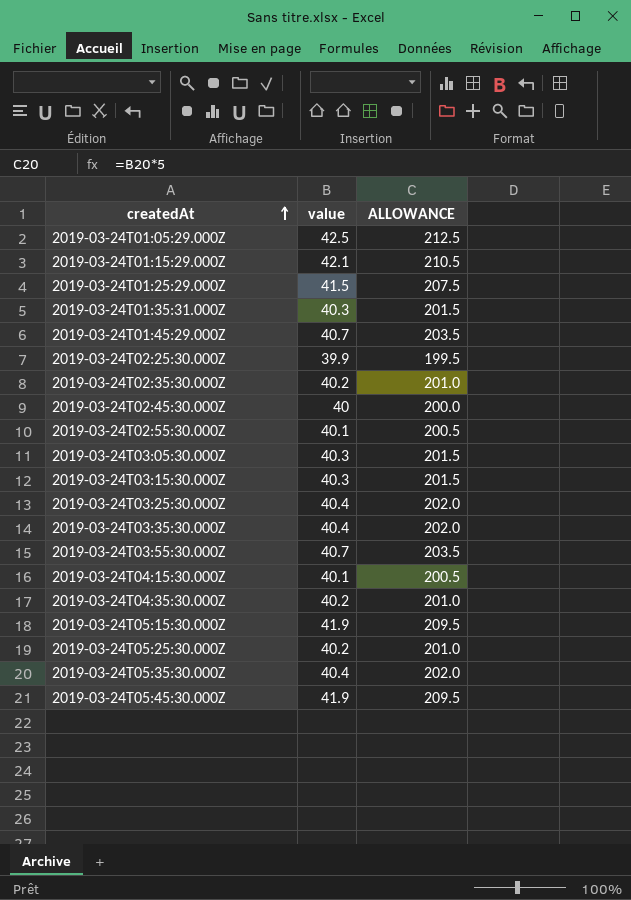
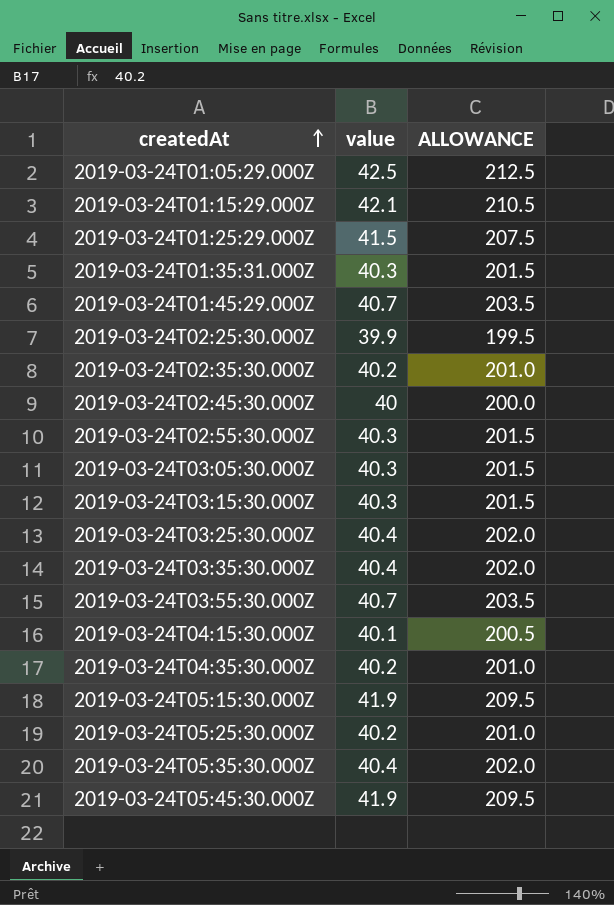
2019-03-24T02:55:30.000Z | value: 40.1 -> 40.3
2019-03-24T02:55:30.000Z | ALLOWANCE: 200.5 -> 201.5

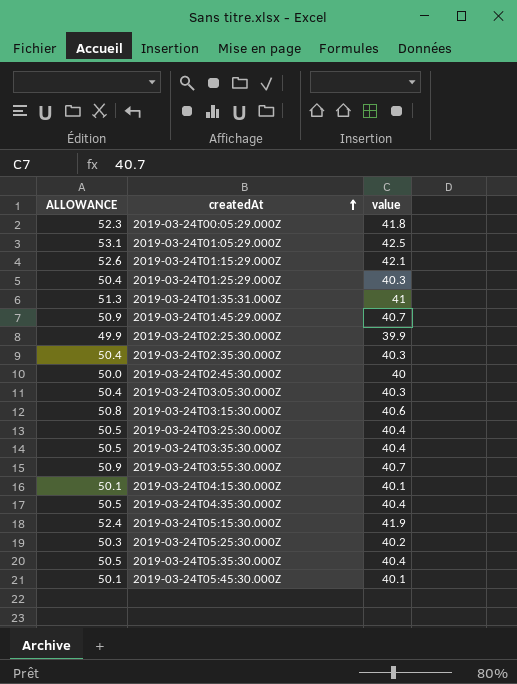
column ALLOWANCE | formula: [value] * 5 -> [value] * 1.25
column ALLOWANCE | position: 3 -> 1
row 2019-03-24T02:55:30.000Z: 40.3 | 201.5 -> none
row 2019-03-24T00:05:29.000Z: none -> 52.3 | 41.8
2019-03-24T01:25:29.000Z | value: 41.5 -> 40.3
2019-03-24T01:35:31.000Z | value: 40.3 -> 41
2019-03-24T02:35:30.000Z | value: 40.2 -> 40.3
2019-03-24T03:15:30.000Z | value: 40.3 -> 40.6
2019-03-24T04:35:30.000Z | value: 40.2 -> 40.4
2019-03-24T05:45:30.000Z | value: 41.9 -> 40.1

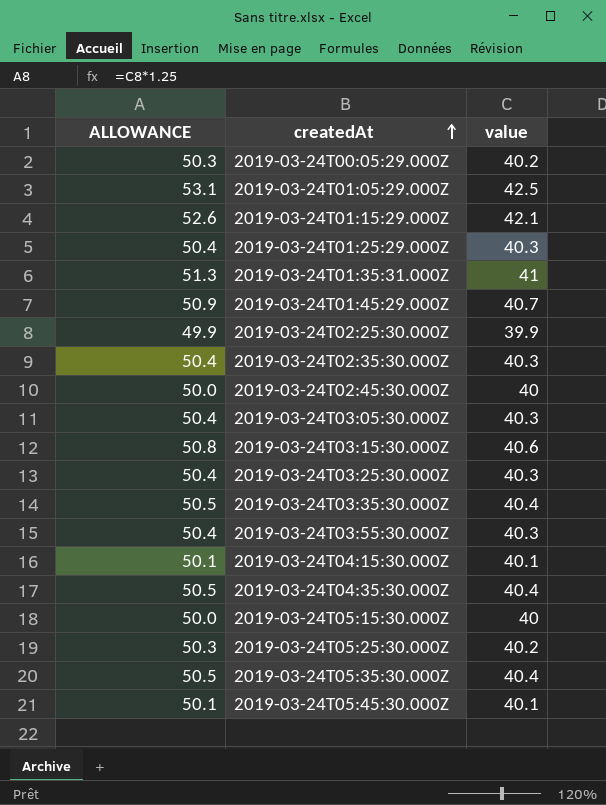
2019-03-24T00:05:29.000Z | ALLOWANCE: 52.3 -> 50.3
2019-03-24T00:05:29.000Z | value: 41.8 -> 40.2
2019-03-24T03:25:30.000Z | ALLOWANCE: 50.5 -> 50.4
2019-03-24T03:25:30.000Z | value: 40.4 -> 40.3
2019-03-24T03:55:30.000Z | ALLOWANCE: 50.9 -> 50.4
2019-03-24T03:55:30.000Z | value: 40.7 -> 40.3
2019-03-24T05:15:30.000Z | ALLOWANCE: 52.4 -> 50.0
2019-03-24T05:15:30.000Z | value: 41.9 -> 40

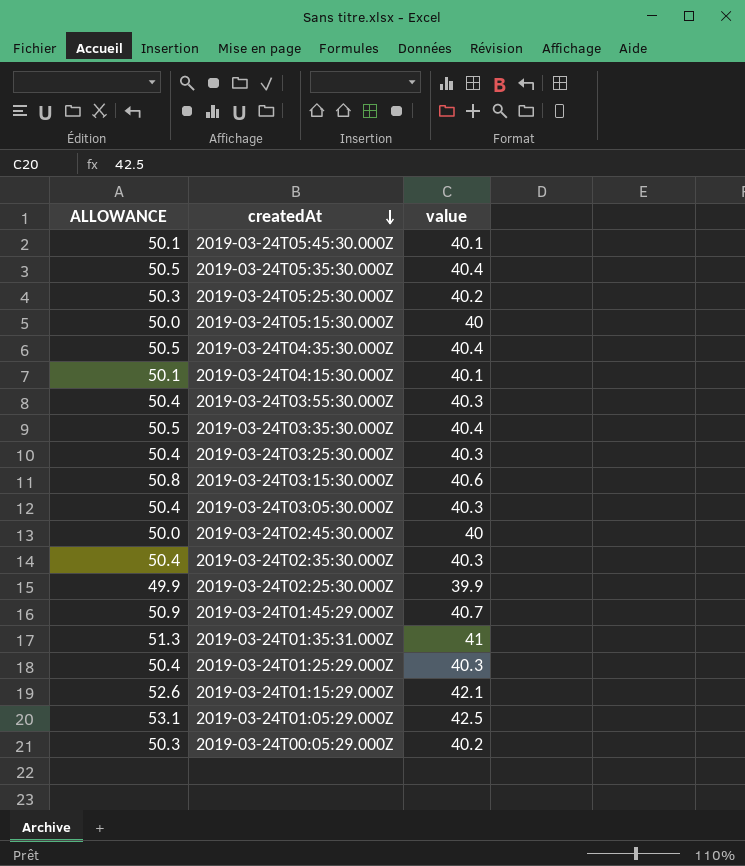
row order: createdAt ascending -> createdAt descending

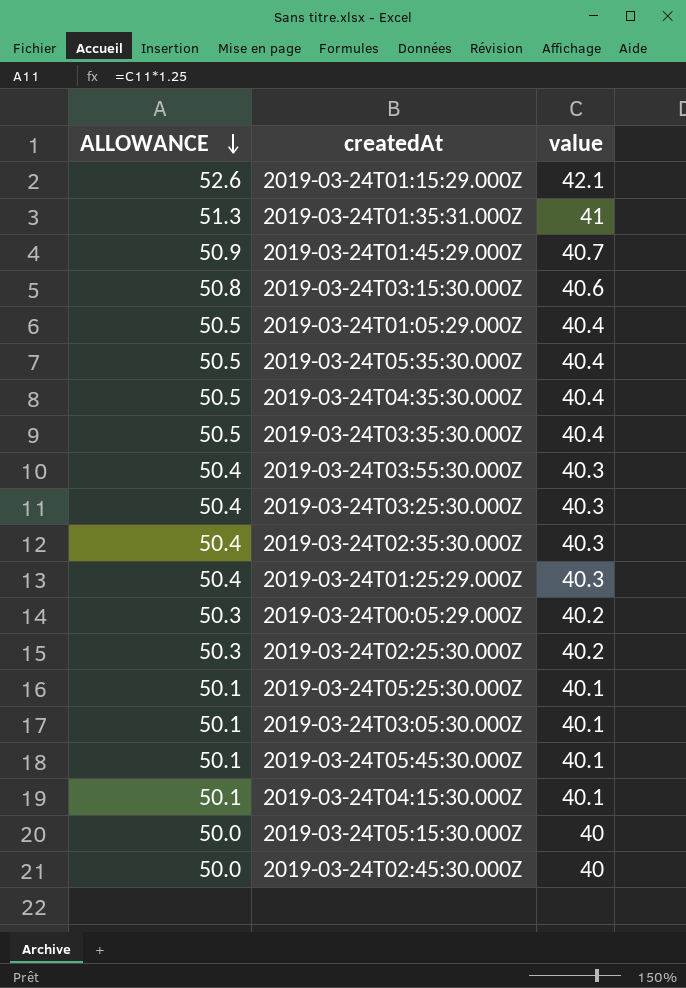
row order: createdAt descending -> ALLOWANCE descending
2019-03-24T01:05:29.000Z | ALLOWANCE: 53.1 -> 50.5
2019-03-24T01:05:29.000Z | value: 42.5 -> 40.4
2019-03-24T02:25:30.000Z | ALLOWANCE: 49.9 -> 50.3
2019-03-24T02:25:30.000Z | value: 39.9 -> 40.2
2019-03-24T05:25:30.000Z | ALLOWANCE: 50.3 -> 50.1
2019-03-24T05:25:30.000Z | value: 40.2 -> 40.1
2019-03-24T03:05:30.000Z | ALLOWANCE: 50.4 -> 50.1
2019-03-24T03:05:30.000Z | value: 40.3 -> 40.1

